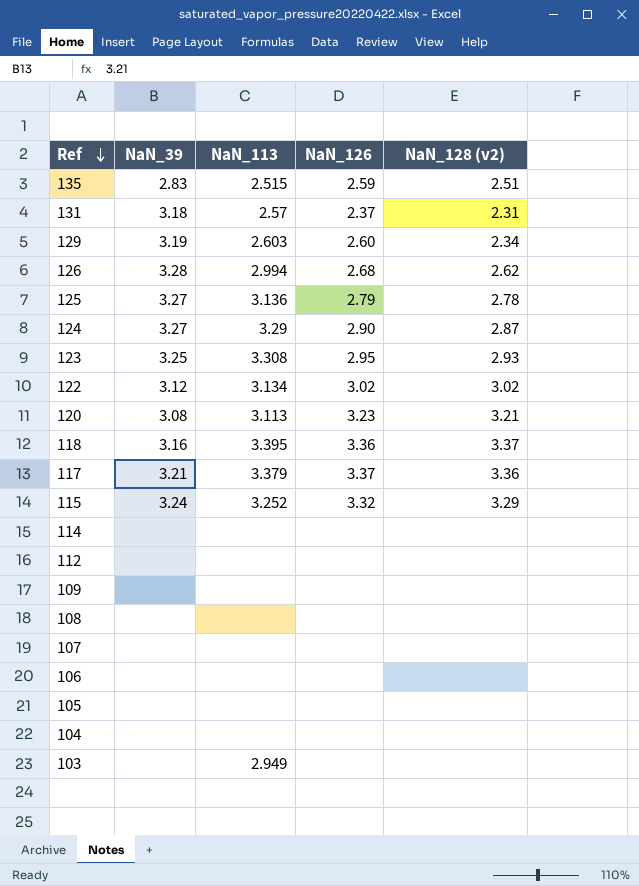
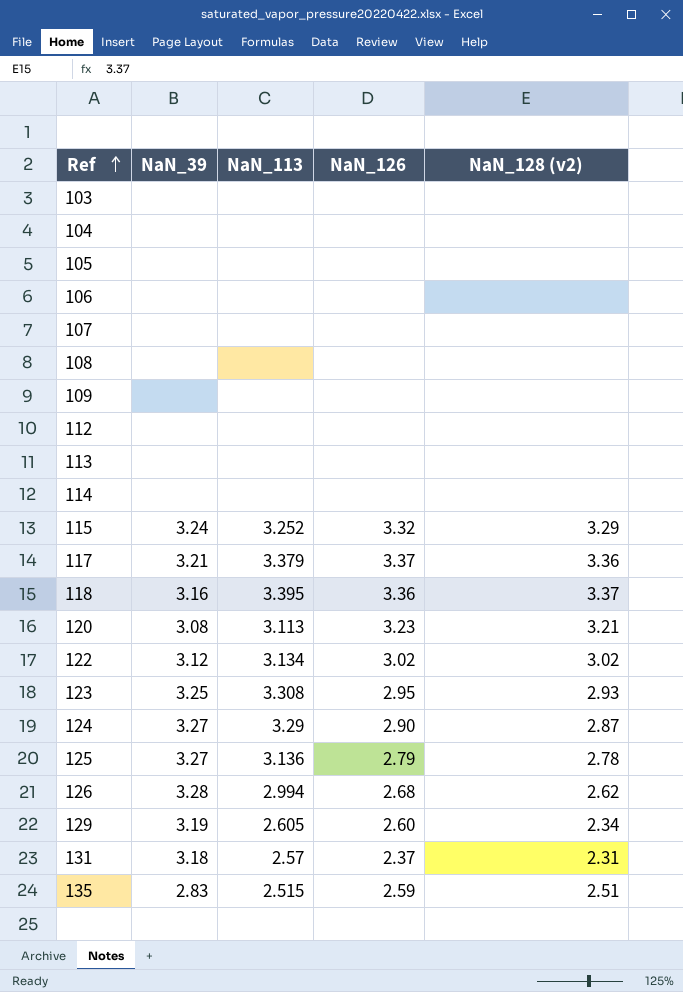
row order: Ref descending -> Ref ascending
103 | NaN_113: 2.949 -> none
row 113: none -> none | none | none | none
129 | NaN_113: 2.603 -> 2.605

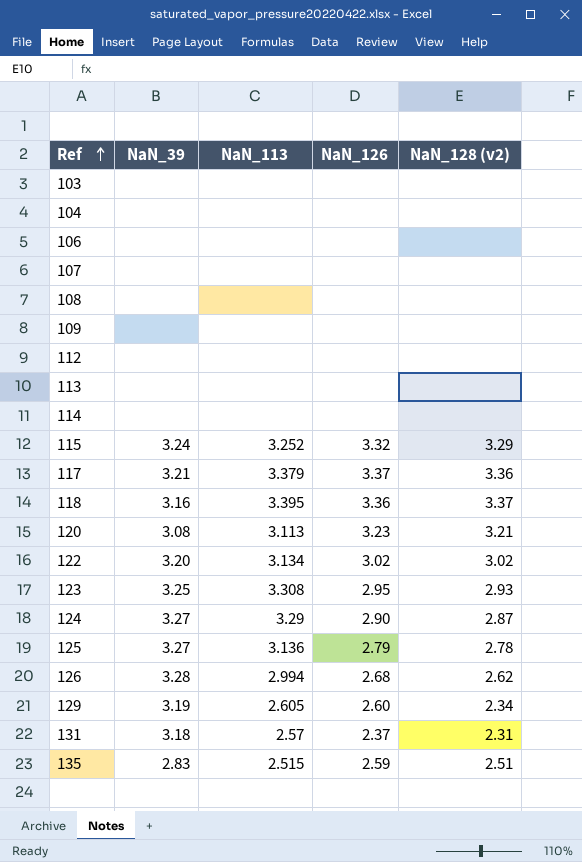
row 105: none | none | none | none -> none
122 | NaN_39: 3.12 -> 3.20

